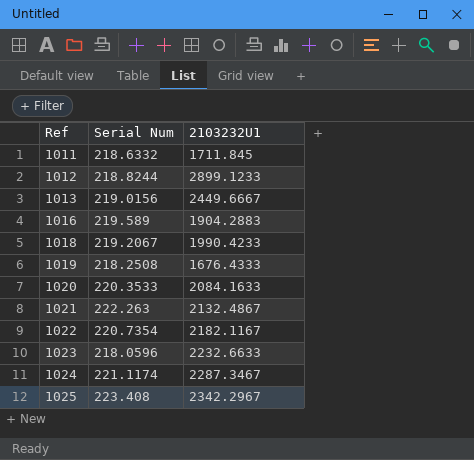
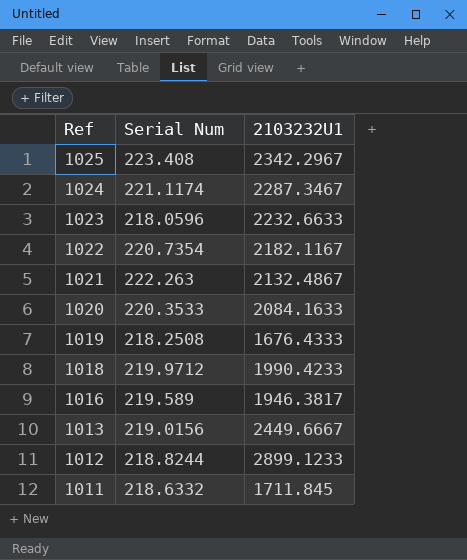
row order: Ref ascending -> Ref descending
1018 | Serial Num: 219.2067 -> 219.9712
1016 | 2103232U1: 1904.2883 -> 1946.3817

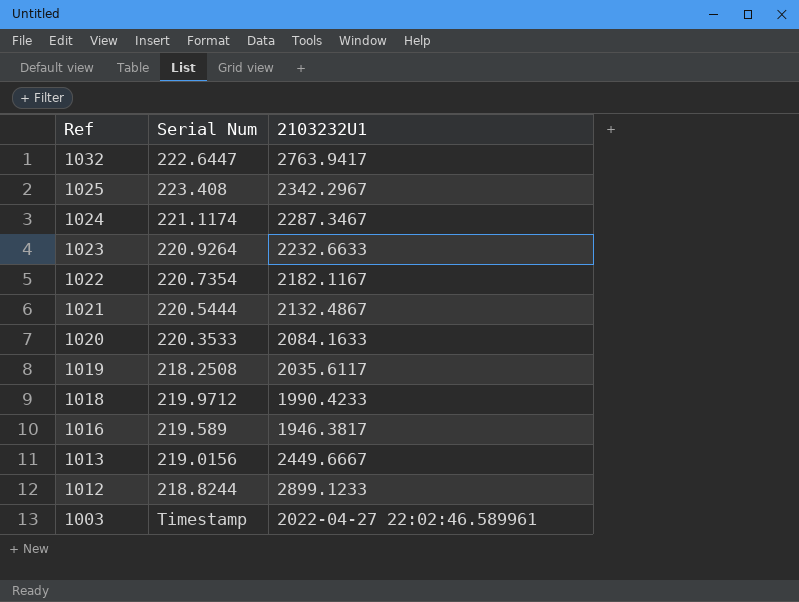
row 1011: 218.6332 | 1711.845 -> none
row 1032: none -> 222.6447 | 2763.9417
1023 | Serial Num: 218.0596 -> 220.9264
1021 | Serial Num: 222.263 -> 220.5444
1019 | 2103232U1: 1676.4333 -> 2035.6117
row 1003: none -> Timestamp | 2022-04-27 22:02:46.589961

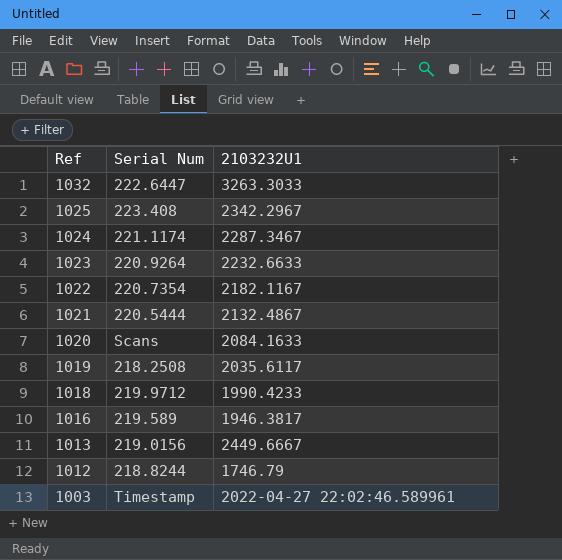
1032 | 2103232U1: 2763.9417 -> 3263.3033
1020 | Serial Num: 220.3533 -> Scans
1012 | 2103232U1: 2899.1233 -> 1746.79

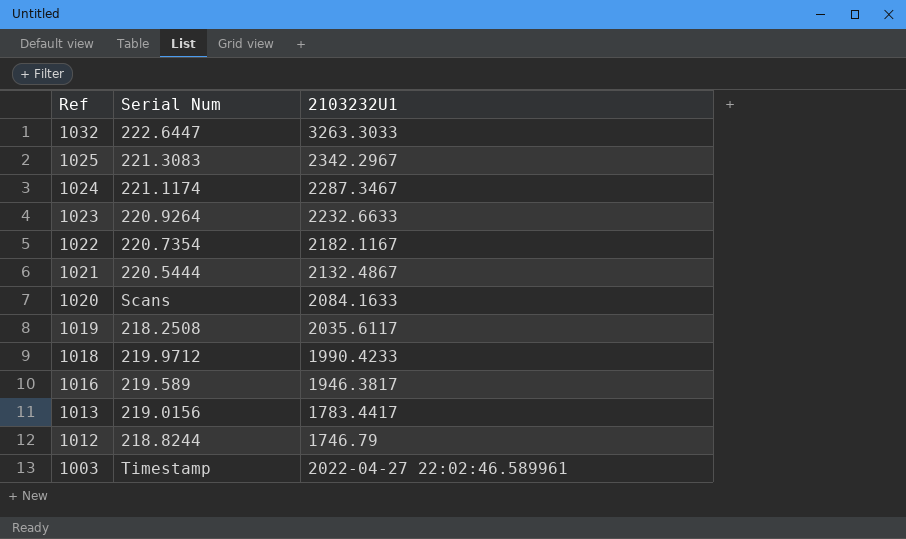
1025 | Serial Num: 223.408 -> 221.3083
1013 | 2103232U1: 2449.6667 -> 1783.4417

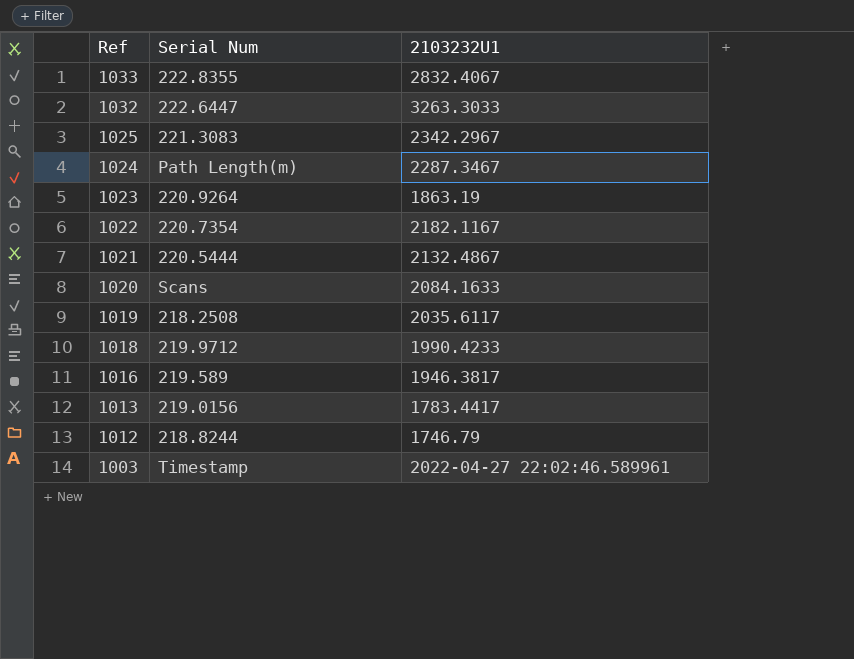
row 1033: none -> 222.8355 | 2832.4067
1024 | Serial Num: 221.1174 -> Path Length(m)
1023 | 2103232U1: 2232.6633 -> 1863.19

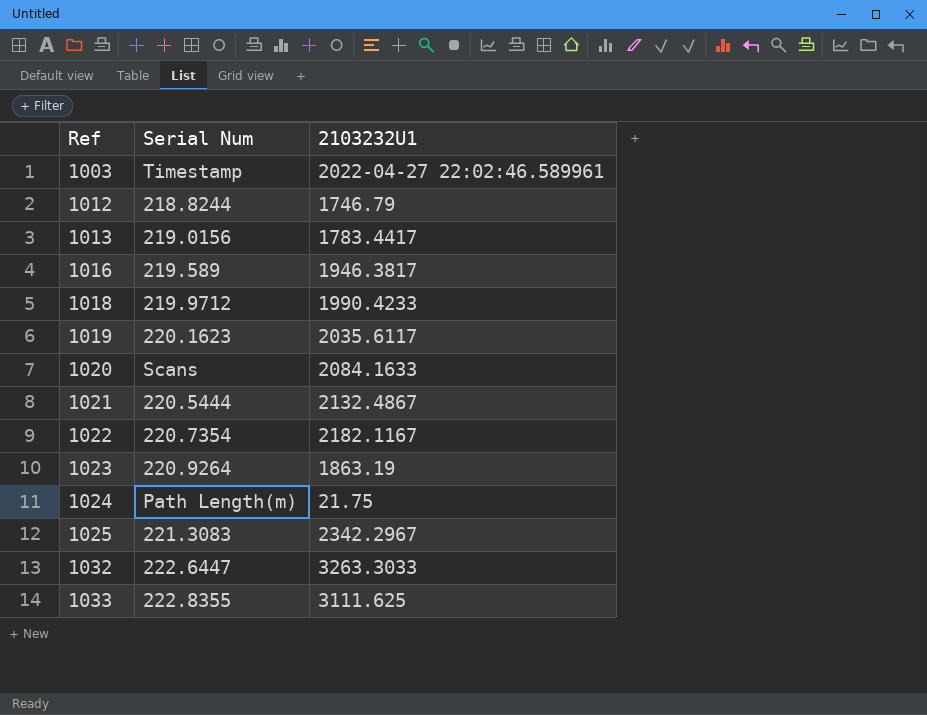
row order: Ref descending -> Ref ascending
1019 | Serial Num: 218.2508 -> 220.1623
1024 | 2103232U1: 2287.3467 -> 21.75
1033 | 2103232U1: 2832.4067 -> 3111.625

